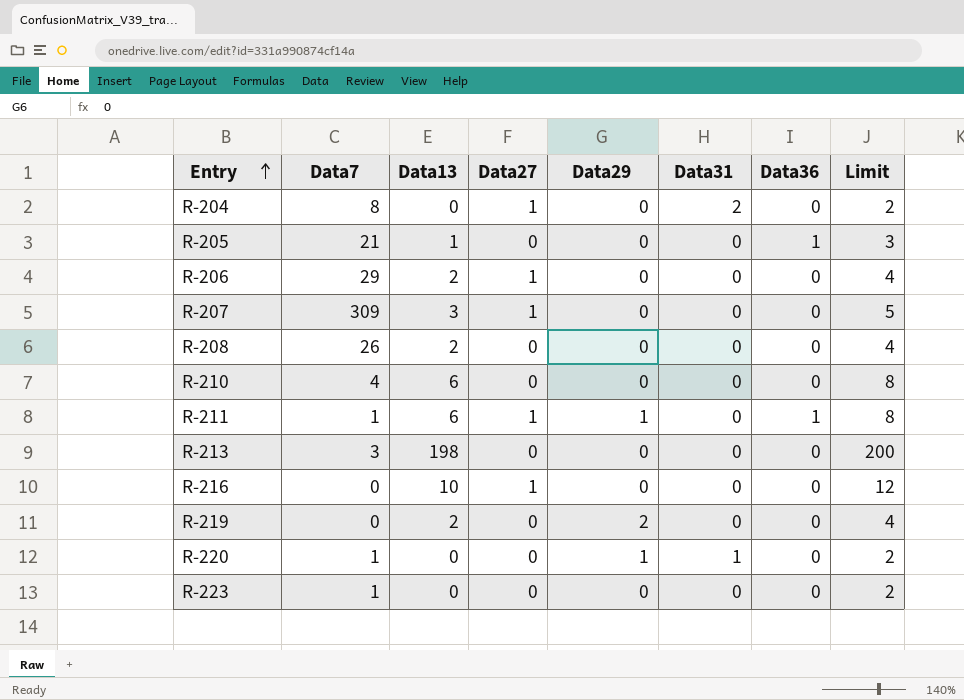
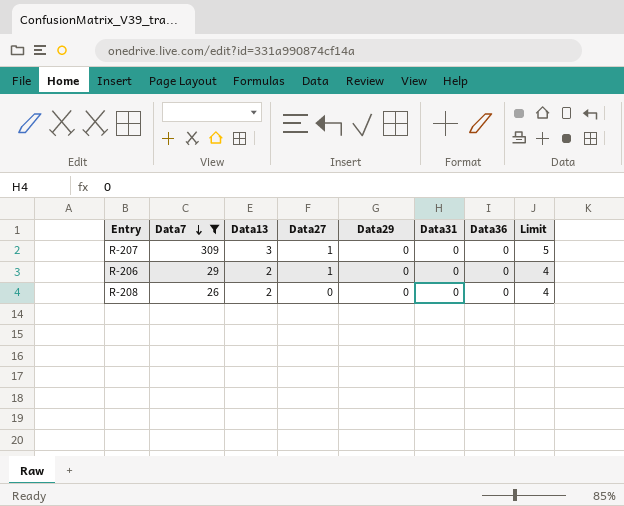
filter: none -> Data7 >= 26
row order: Entry ascending -> Data7 descending

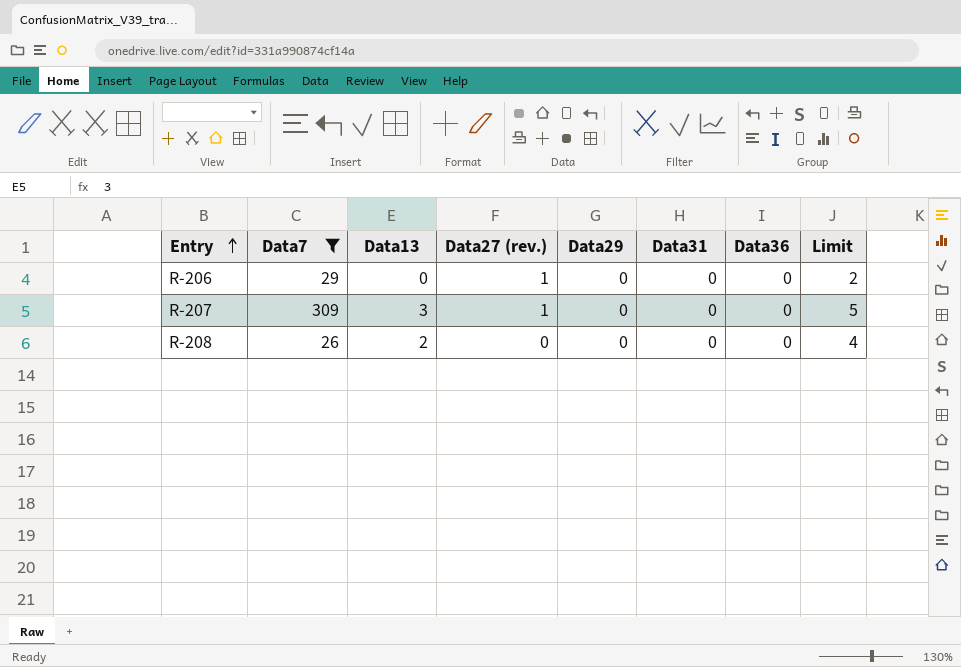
row order: Data7 descending -> Entry ascending
column name: Data27 -> Data27 (rev.)
R-206 | Data13: 2 -> 0
R-206 | Limit: 4 -> 2

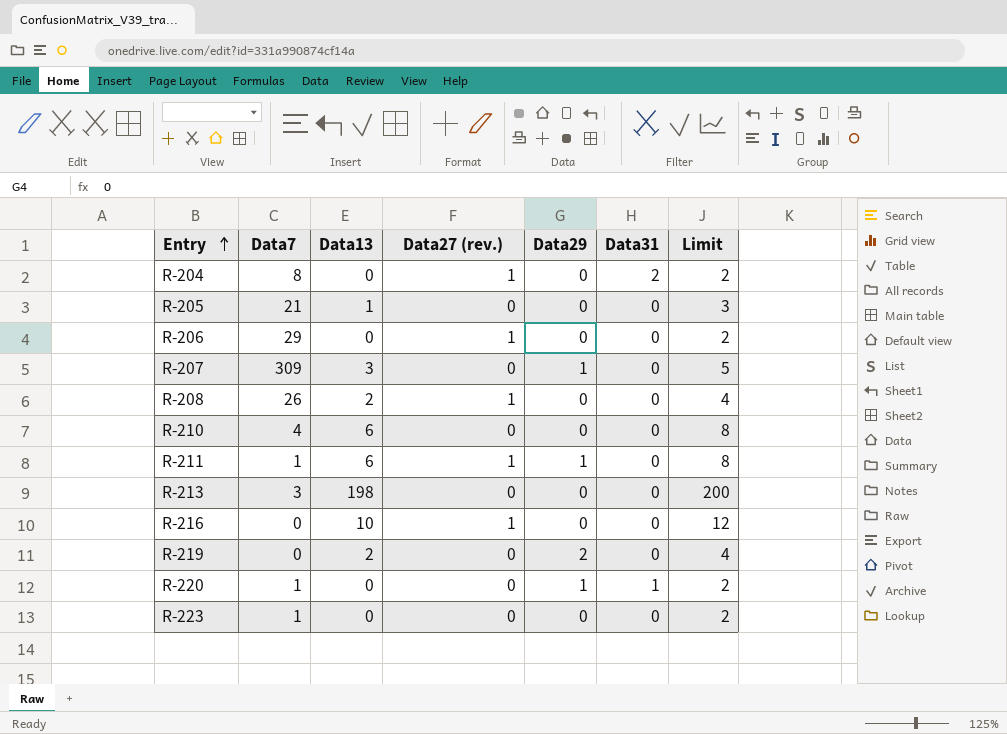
filter: Data7 >= 26 -> none
column Data36 | position: 7 -> none
R-207 | Data27 (rev.): 1 -> 0
R-207 | Data29: 0 -> 1
R-208 | Data27 (rev.): 0 -> 1

